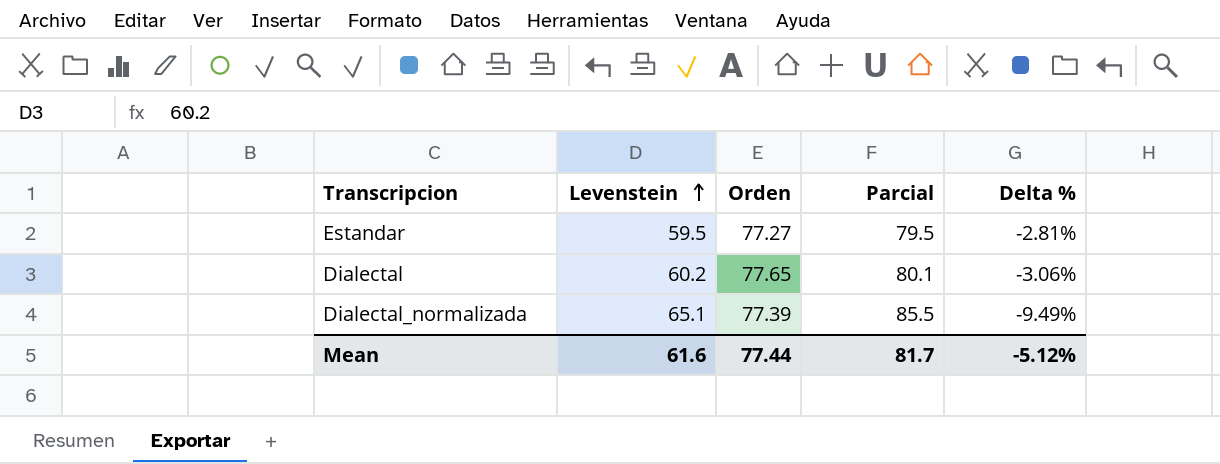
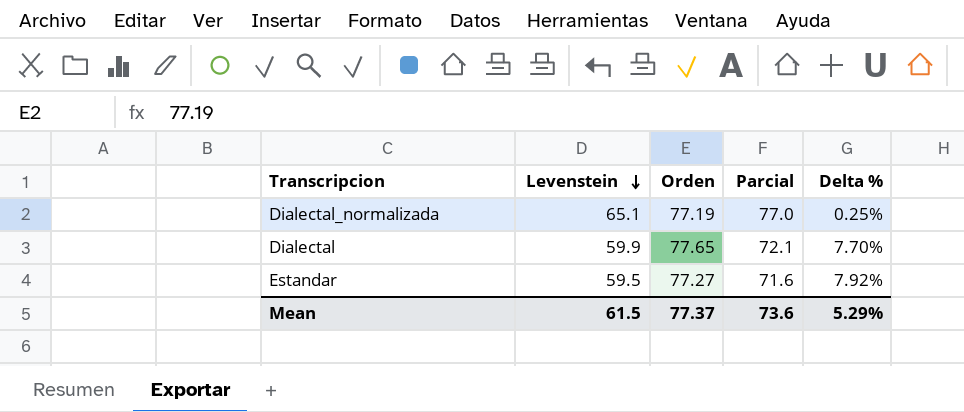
row order: Levenstein ascending -> Levenstein descending
Dialectal_normalizada | Orden: 77.39 -> 77.19
Dialectal_normalizada | Parcial: 85.5 -> 77.0
Dialectal_normalizada | Delta %: -9.49% -> 0.25%
Dialectal | Levenstein: 60.2 -> 59.9
Dialectal | Parcial: 80.1 -> 72.1
Dialectal | Delta %: -3.06% -> 7.70%
Estandar | Parcial: 79.5 -> 71.6
Estandar | Delta %: -2.81% -> 7.92%
Mean | Levenstein: 61.6 -> 61.5
Mean | Orden: 77.44 -> 77.37
Mean | Parcial: 81.7 -> 73.6
Mean | Delta %: -5.12% -> 5.29%

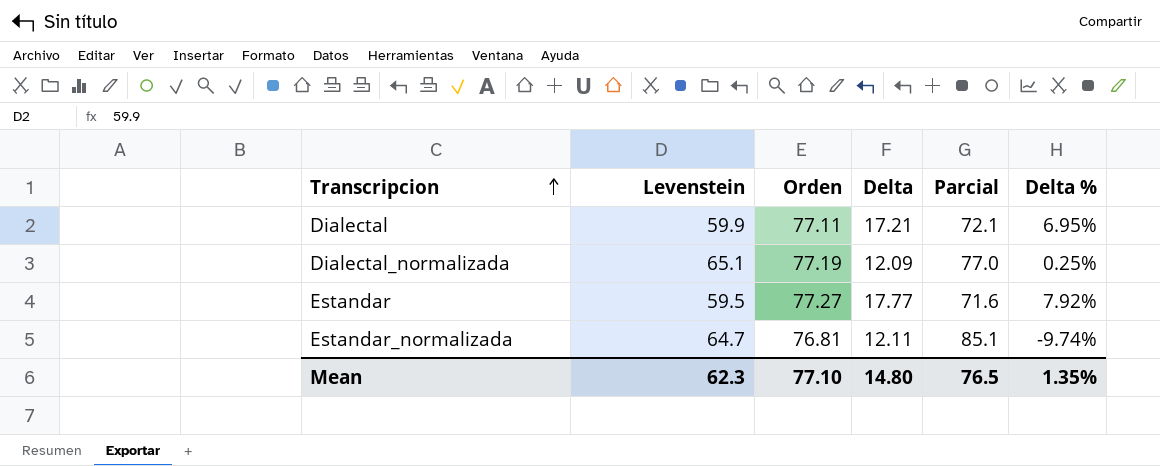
row order: Levenstein descending -> Transcripcion ascending
column Delta | formula: none -> [Orden] - [Levenstein]
Dialectal | Orden: 77.65 -> 77.11
Dialectal | Delta %: 7.70% -> 6.95%
row Estandar_normalizada: none -> 64.7 | 76.81 | 12.11 | 85.1 | -9.74%
Mean | Levenstein: 61.5 -> 62.3
Mean | Orden: 77.37 -> 77.10
Mean | Parcial: 73.6 -> 76.5
Mean | Delta %: 5.29% -> 1.35%

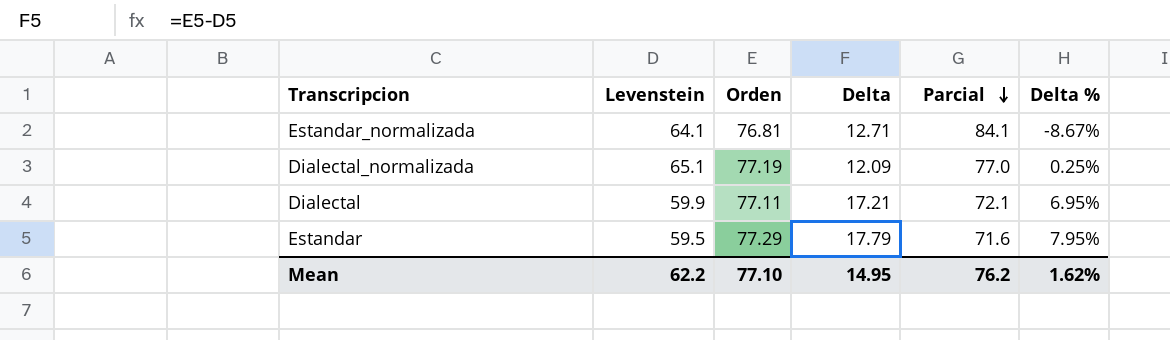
row order: Transcripcion ascending -> Parcial descending
Estandar_normalizada | Levenstein: 64.7 -> 64.1
Estandar_normalizada | Delta: 12.11 -> 12.71
Estandar_normalizada | Parcial: 85.1 -> 84.1
Estandar_normalizada | Delta %: -9.74% -> -8.67%
Estandar | Orden: 77.27 -> 77.29
Estandar | Delta: 17.77 -> 17.79
Estandar | Delta %: 7.92% -> 7.95%
Mean | Levenstein: 62.3 -> 62.2
Mean | Delta: 14.80 -> 14.95
Mean | Parcial: 76.5 -> 76.2
Mean | Delta %: 1.35% -> 1.62%

